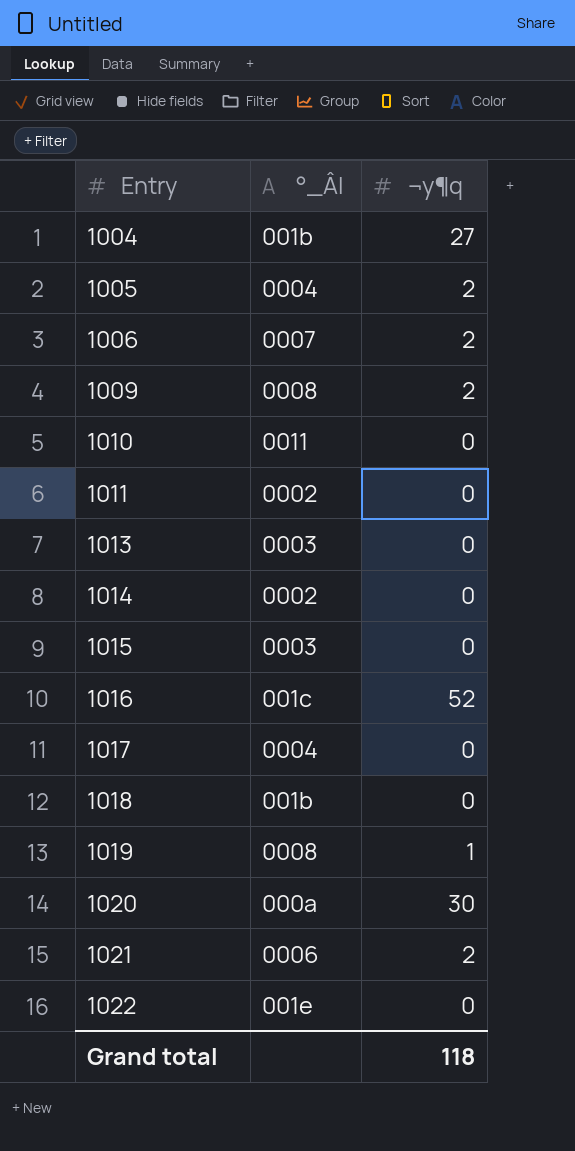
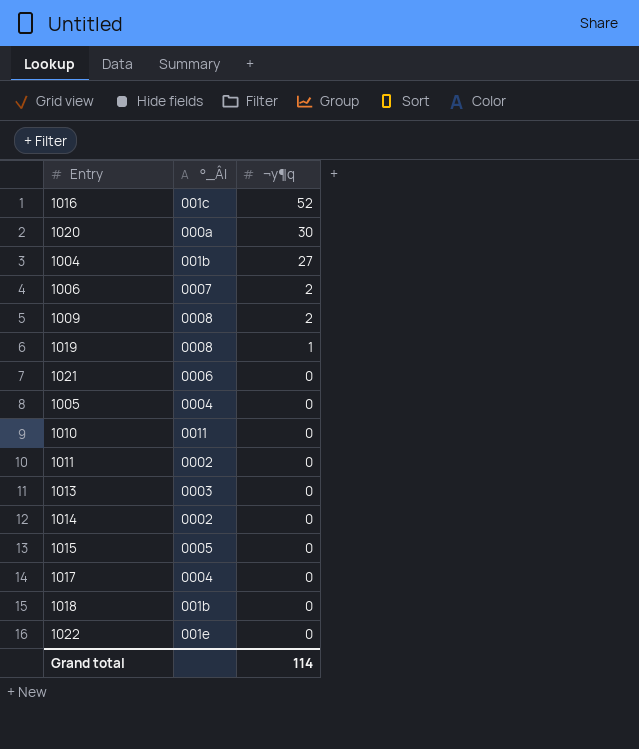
row order: Entry ascending -> ¬y¶q descending
1021 | ¬y¶q: 2 -> 0
1005 | ¬y¶q: 2 -> 0
1015 | °_ÂI: 0003 -> 0005
Grand total | ¬y¶q: 118 -> 114

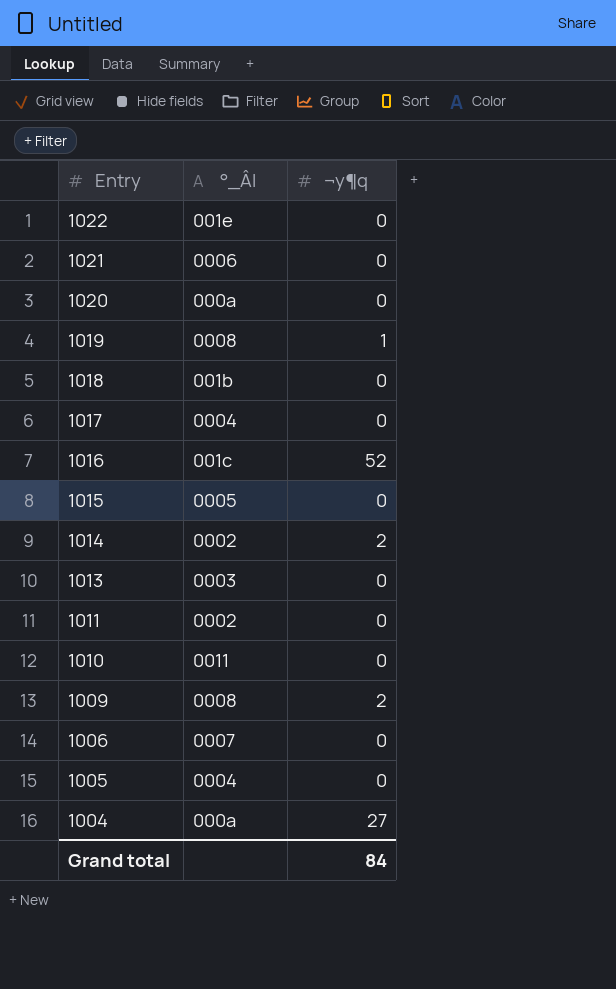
row order: ¬y¶q descending -> Entry descending
1020 | ¬y¶q: 30 -> 0
1014 | ¬y¶q: 0 -> 2
1006 | ¬y¶q: 2 -> 0
1004 | °_ÂI: 001b -> 000a
Grand total | ¬y¶q: 114 -> 84

